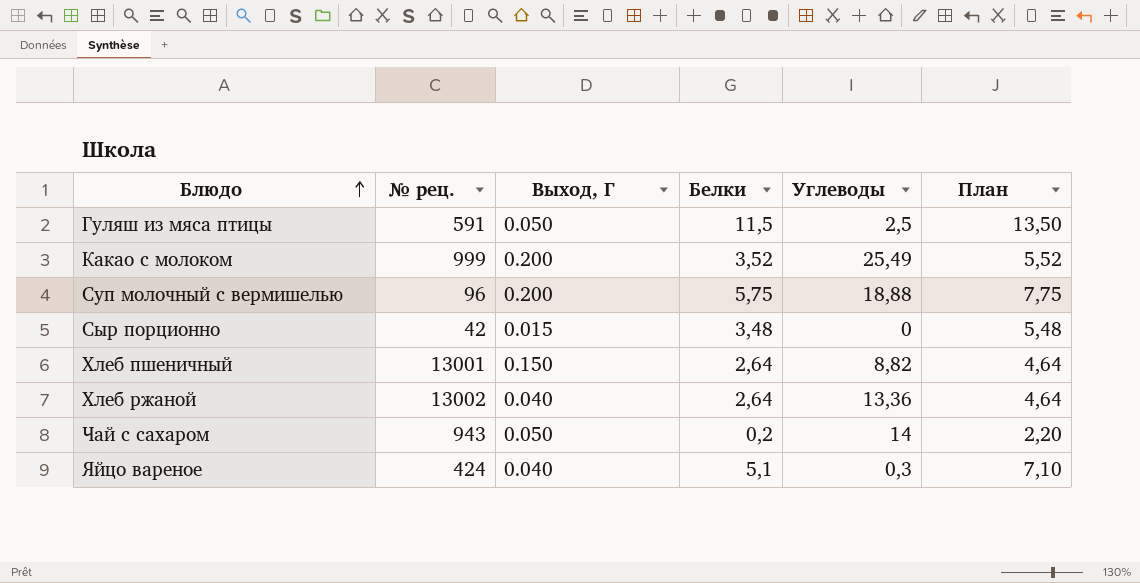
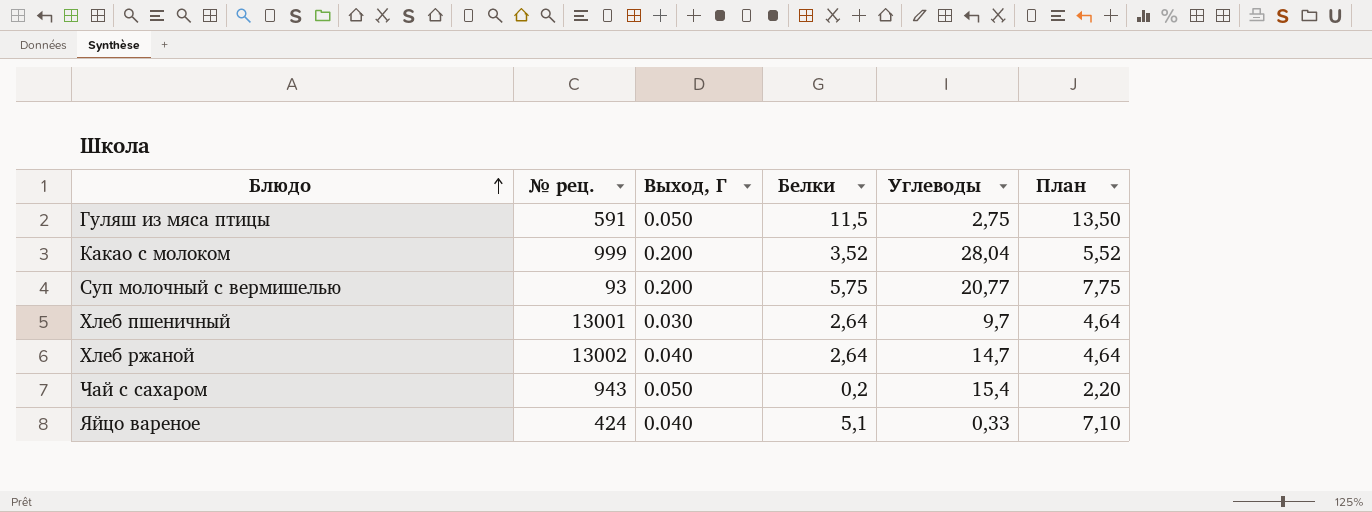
row Сыр порционно: 42 | 0.015 | 3,48 | 0 | 5,48 -> none
Гуляш из мяса птицы | Углеводы: 2,5 -> 2,75
Какао с молоком | Углеводы: 25,49 -> 28,04
Суп молочный с вермишелью | № рец.: 96 -> 93
Суп молочный с вермишелью | Углеводы: 18,88 -> 20,77
Хлеб пшеничный | Выход, Г: 0.150 -> 0.030
Хлеб пшеничный | Углеводы: 8,82 -> 9,7
Хлеб ржаной | Углеводы: 13,36 -> 14,7
Чай с сахаром | Углеводы: 14 -> 15,4
Яйцо вареное | Углеводы: 0,3 -> 0,33

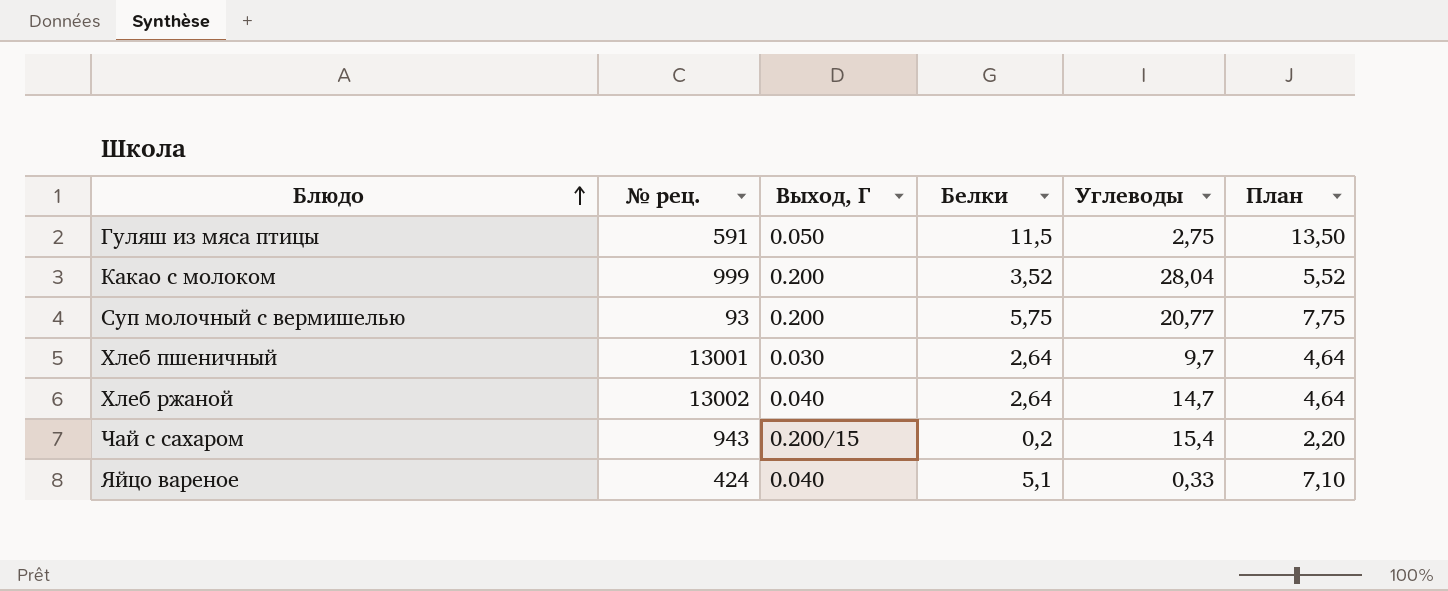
Чай с сахаром | Выход, Г: 0.050 -> 0.200/15

